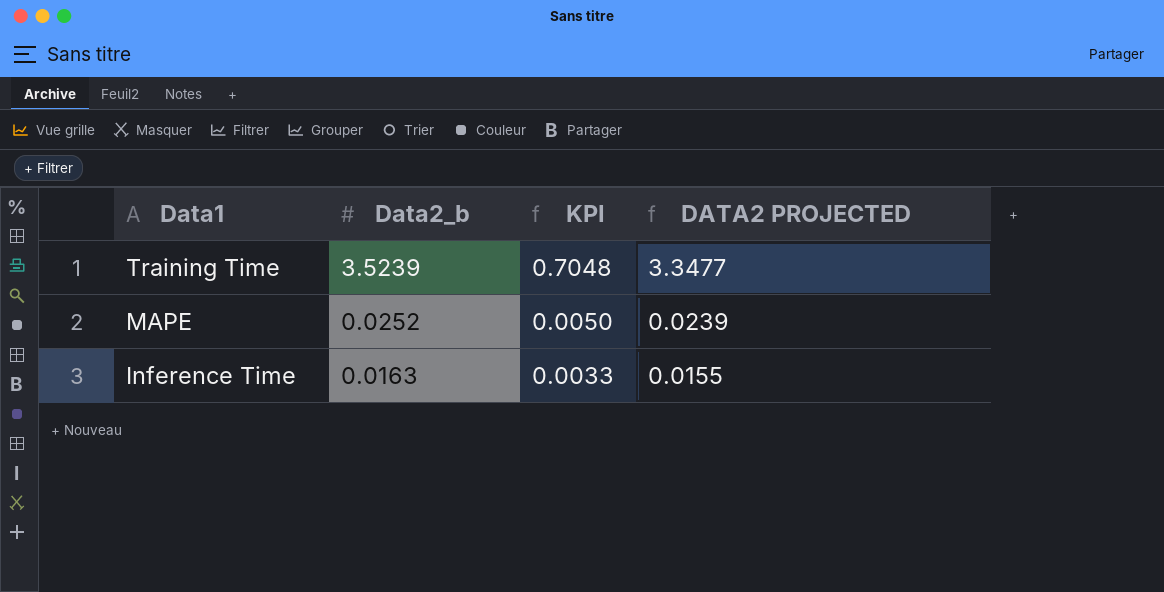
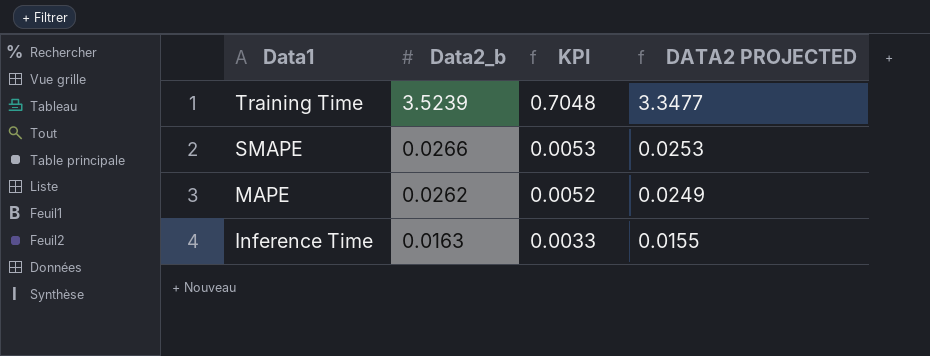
row SMAPE: none -> 0.0266 | 0.0053 | 0.0253
MAPE | Data2_b: 0.0252 -> 0.0262
MAPE | KPI: 0.0050 -> 0.0052
MAPE | DATA2 PROJECTED: 0.0239 -> 0.0249

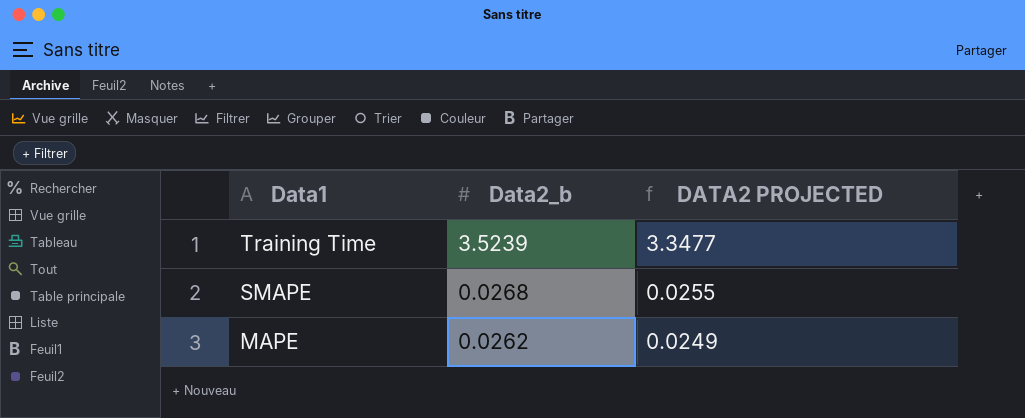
column KPI | formula: [Data2_b] * 0.2 -> none
row Inference Time: 0.0163 | 0.0033 | 0.0155 -> none
SMAPE | Data2_b: 0.0266 -> 0.0268
SMAPE | DATA2 PROJECTED: 0.0253 -> 0.0255

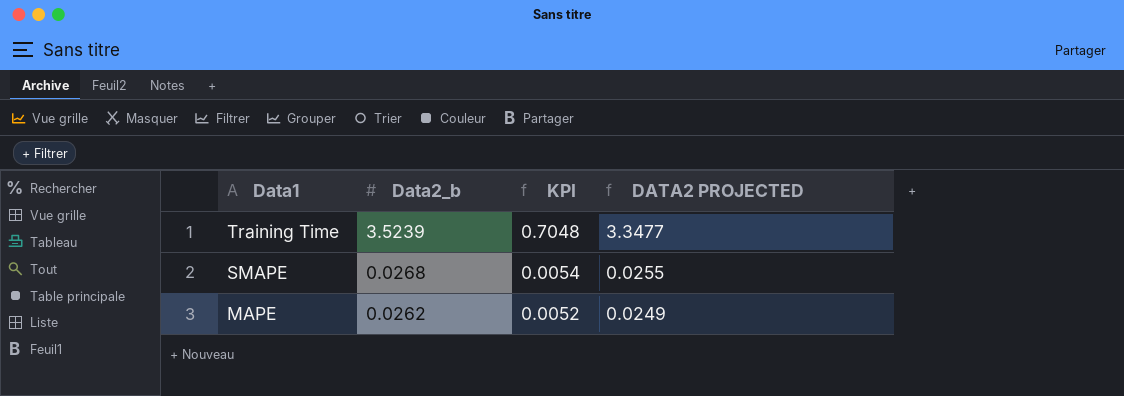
column KPI | formula: none -> [Data2_b] * 0.2

